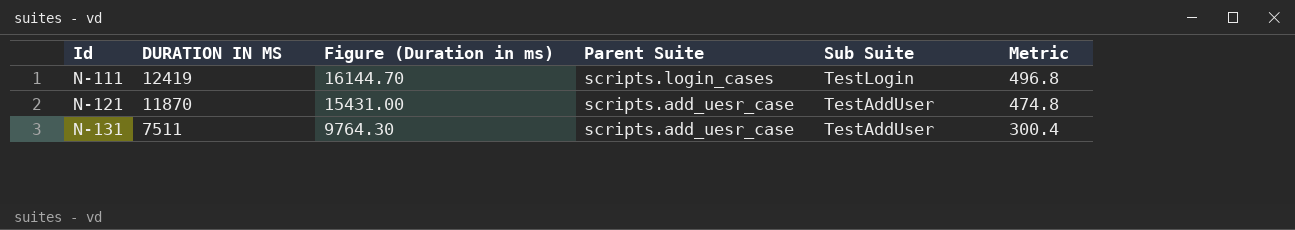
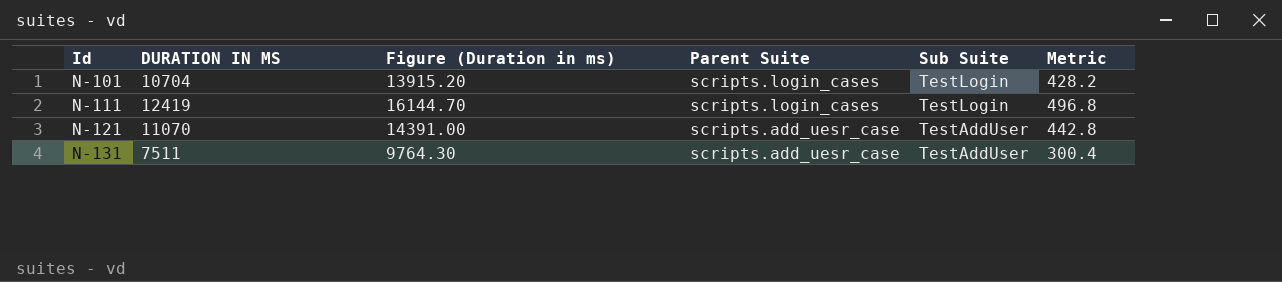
row N-101: none -> 10704 | 13915.20 | scripts.login_cases | TestLogin | 428.2
N-121 | DURATION IN MS: 11870 -> 11070
N-121 | Figure (Duration in ms): 15431.00 -> 14391.00
N-121 | Metric: 474.8 -> 442.8

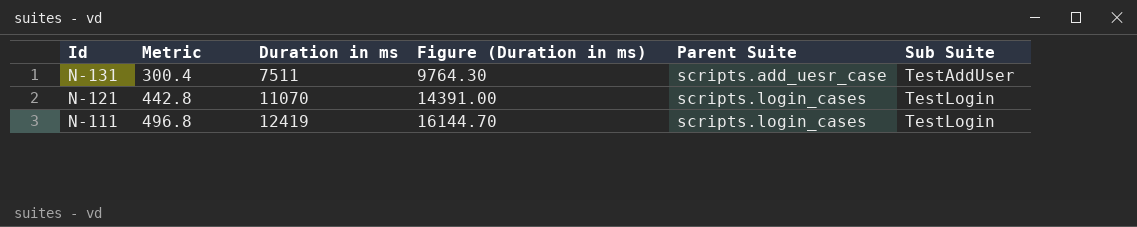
row order: Id ascending -> Id descending
column Metric | position: 6 -> 2
column name: DURATION IN MS -> Duration in ms
row N-101: 10704 | 13915.20 | scripts.login_cases | TestLogin | 428.2 -> none
N-121 | Parent Suite: scripts.add_uesr_case -> scripts.login_cases
N-121 | Sub Suite: TestAddUser -> TestLogin

